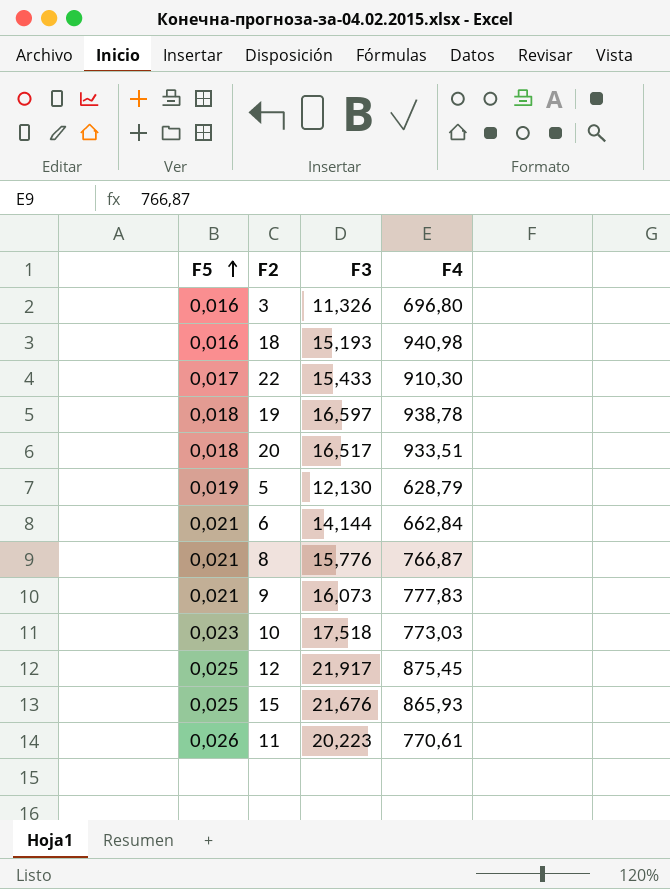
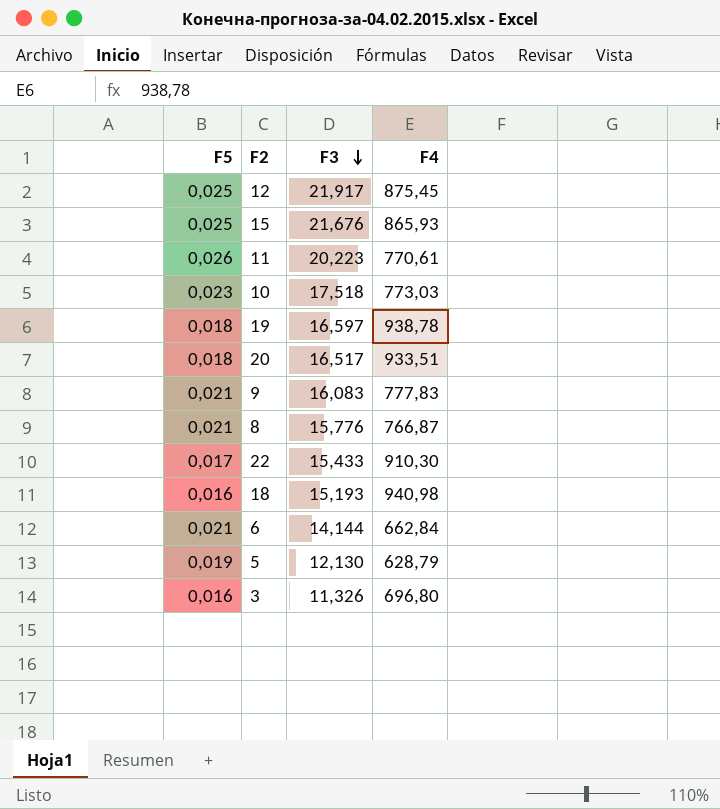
row order: F5 ascending -> F3 descending
9 | F3: 16,073 -> 16,083

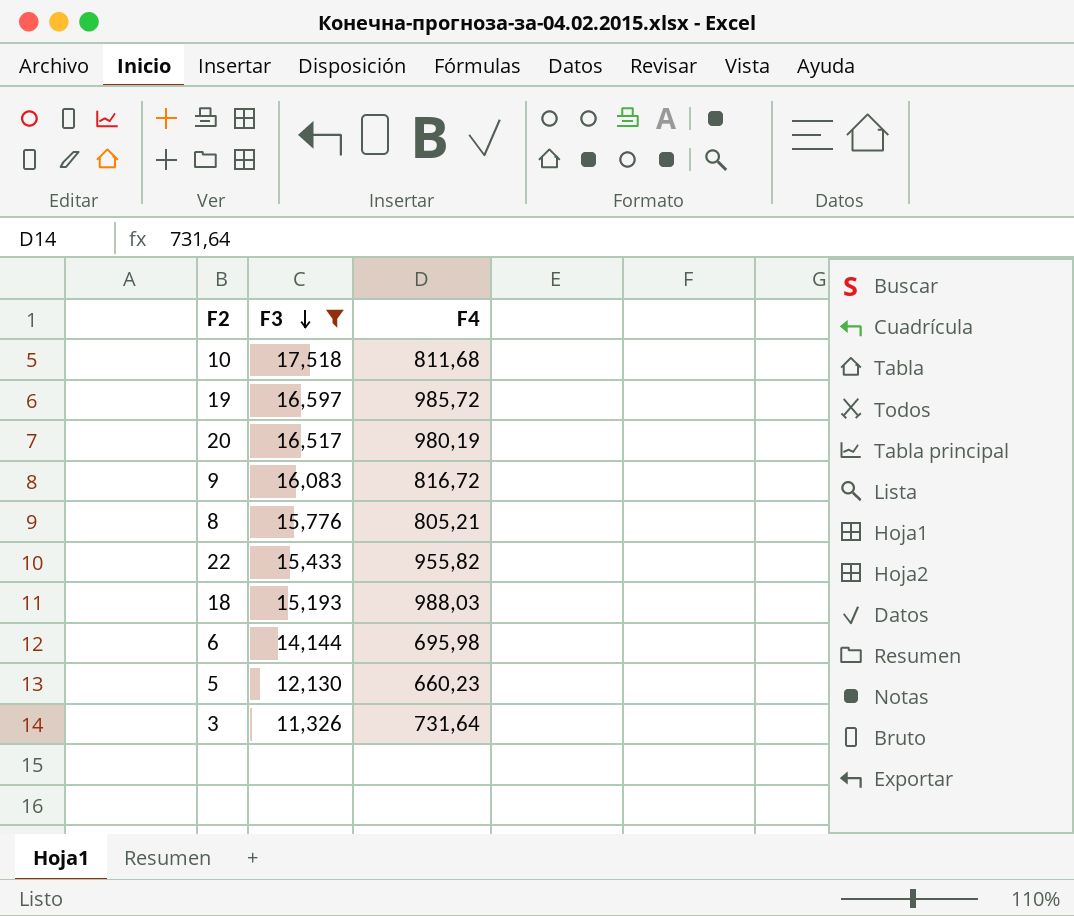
filter: none -> F3 <= 17,518
column F5 | formula: [F3] / [F4] -> none
10 | F4: 773,03 -> 811,68
19 | F4: 938,78 -> 985,72
20 | F4: 933,51 -> 980,19
9 | F4: 777,83 -> 816,72
8 | F4: 766,87 -> 805,21
22 | F4: 910,30 -> 955,82
18 | F4: 940,98 -> 988,03
6 | F4: 662,84 -> 695,98
5 | F4: 628,79 -> 660,23
3 | F4: 696,80 -> 731,64

